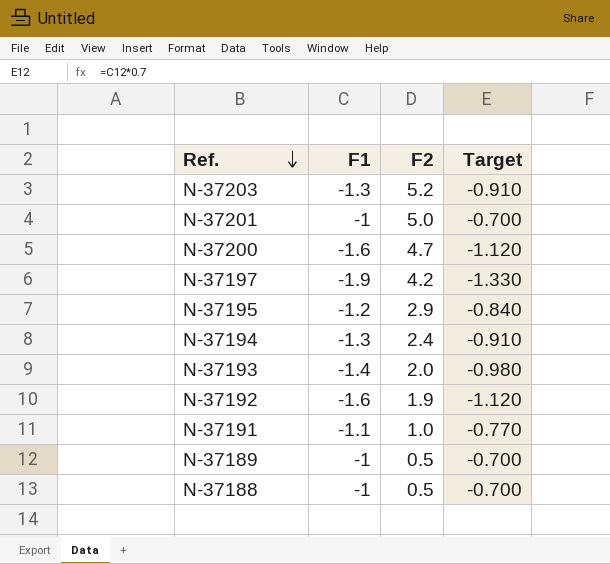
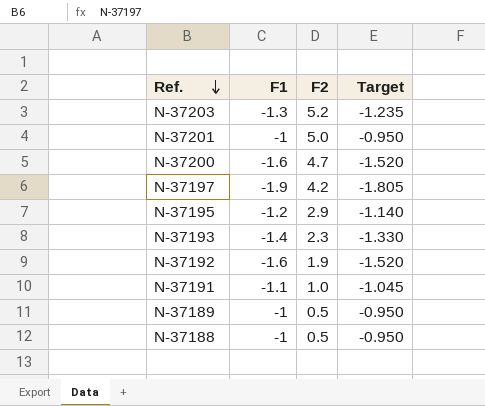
column Target | formula: [F1] * 0.7 -> [F1] * 0.95
row N-37194: -1.3 | 2.4 | -0.910 -> none
N-37193 | F2: 2.0 -> 2.3

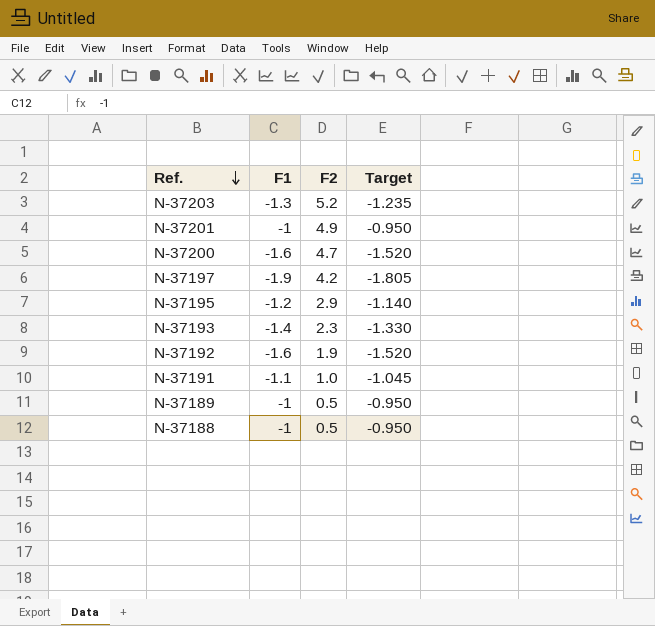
N-37201 | F2: 5.0 -> 4.9

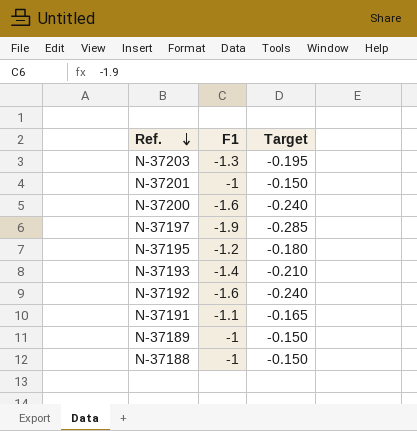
column F2 | position: 3 -> none
column Target | formula: [F1] * 0.95 -> [F1] * 0.15

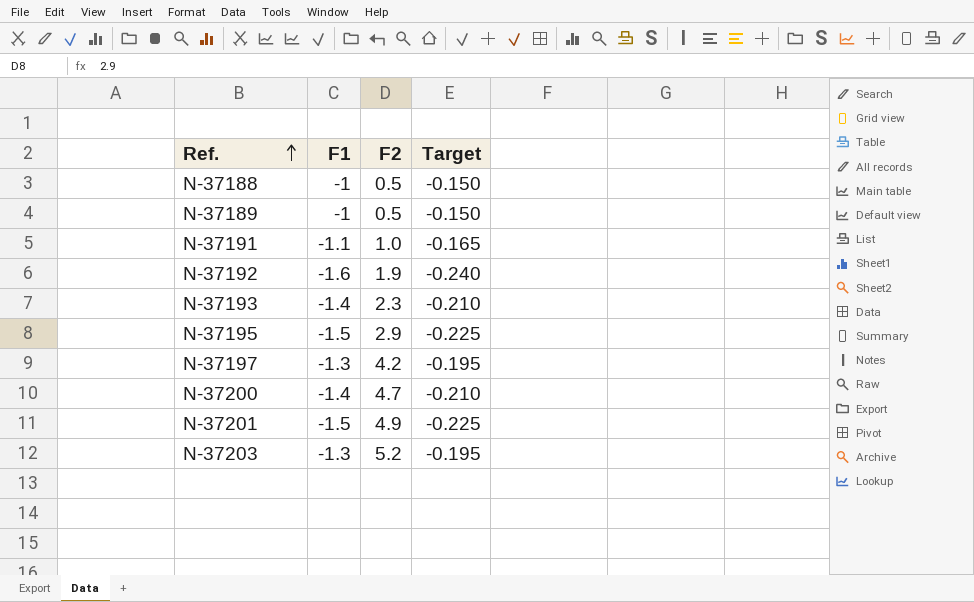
row order: Ref. descending -> Ref. ascending
column F2 | position: none -> 3
N-37195 | F1: -1.2 -> -1.5
N-37195 | Target: -0.180 -> -0.225
N-37197 | F1: -1.9 -> -1.3
N-37197 | Target: -0.285 -> -0.195
N-37200 | F1: -1.6 -> -1.4
N-37200 | Target: -0.240 -> -0.210
N-37201 | F1: -1 -> -1.5
N-37201 | Target: -0.150 -> -0.225

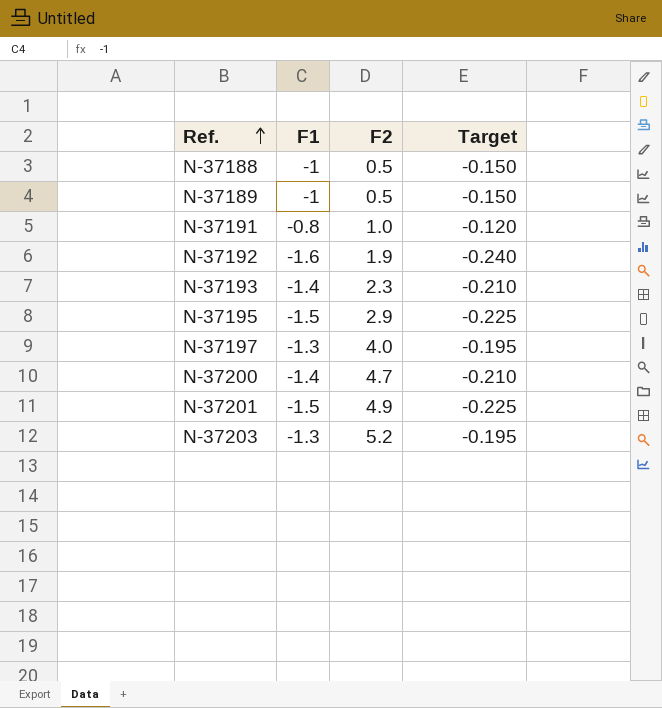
N-37191 | F1: -1.1 -> -0.8
N-37191 | Target: -0.165 -> -0.120
N-37197 | F2: 4.2 -> 4.0

